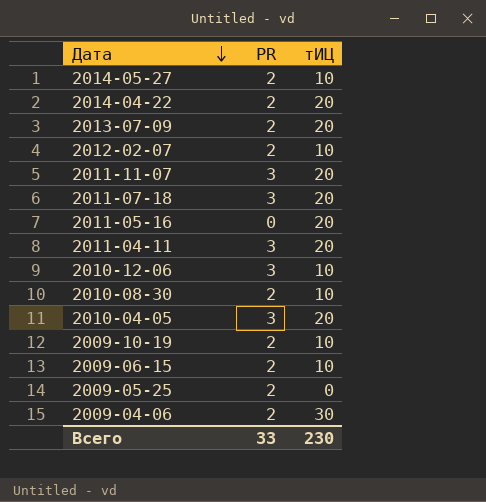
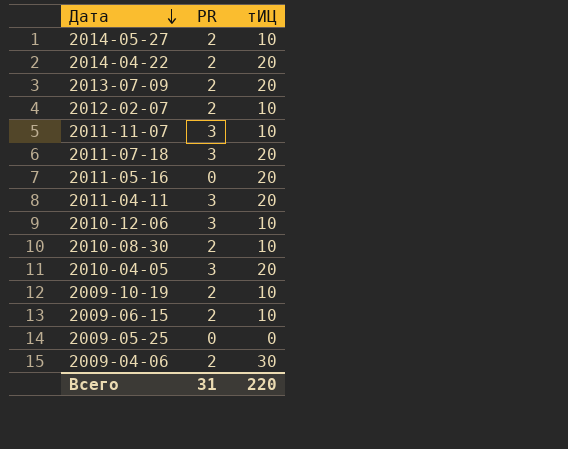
2011-11-07 | тИЦ: 20 -> 10
2009-05-25 | PR: 2 -> 0
Всего | PR: 33 -> 31
Всего | тИЦ: 230 -> 220

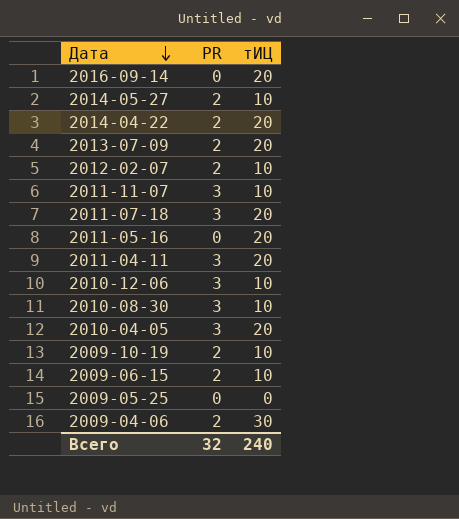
row 2016-09-14: none -> 0 | 20
2010-08-30 | PR: 2 -> 3
Всего | PR: 31 -> 32
Всего | тИЦ: 220 -> 240

